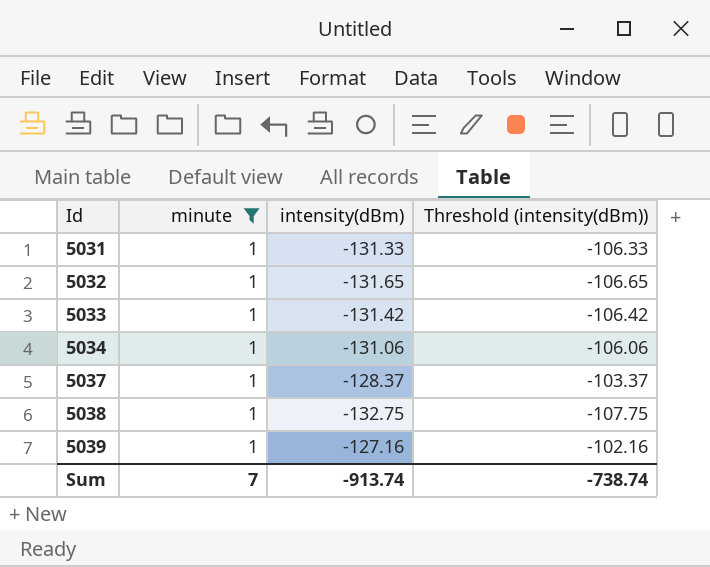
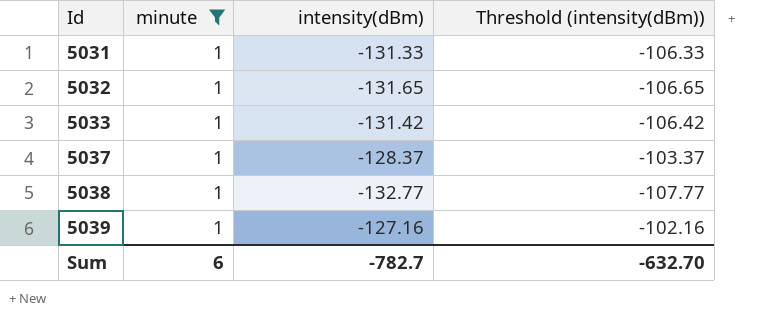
row 5034: 1 | -131.06 | -106.06 -> none
5038 | intensity(dBm): -132.75 -> -132.77
5038 | Threshold (intensity(dBm)): -107.75 -> -107.77
Sum | minute: 7 -> 6
Sum | intensity(dBm): -913.74 -> -782.7
Sum | Threshold (intensity(dBm)): -738.74 -> -632.70

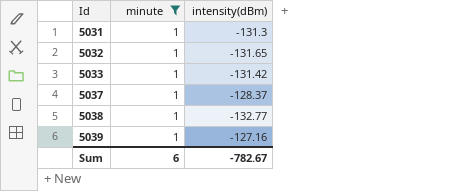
column Threshold (intensity(dBm)) | formula: [intensity(dBm)] + 25 -> none
5031 | intensity(dBm): -131.33 -> -131.3
Sum | intensity(dBm): -782.7 -> -782.67

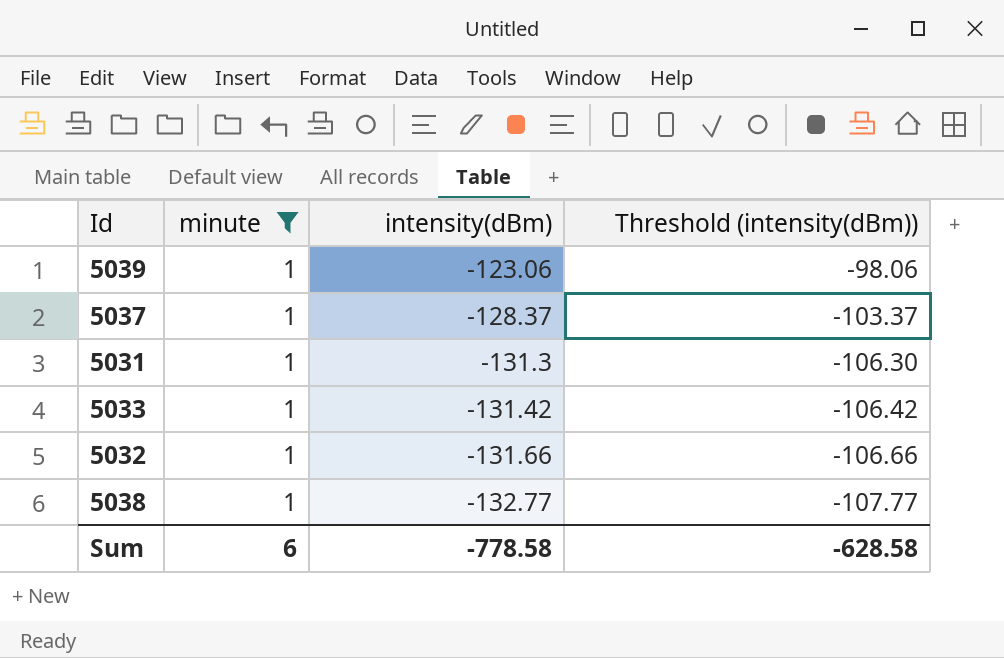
row order: Id ascending -> intensity(dBm) descending
column Threshold (intensity(dBm)) | formula: none -> [intensity(dBm)] + 25
5039 | intensity(dBm): -127.16 -> -123.06
5032 | intensity(dBm): -131.65 -> -131.66
Sum | intensity(dBm): -782.67 -> -778.58

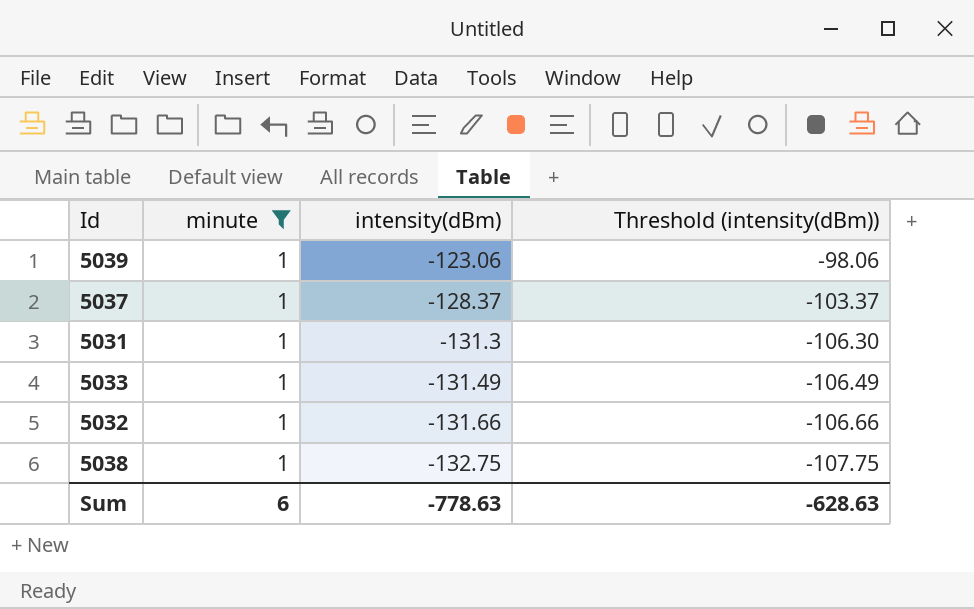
5033 | intensity(dBm): -131.42 -> -131.49
5033 | Threshold (intensity(dBm)): -106.42 -> -106.49
5038 | intensity(dBm): -132.77 -> -132.75
5038 | Threshold (intensity(dBm)): -107.77 -> -107.75
Sum | intensity(dBm): -778.58 -> -778.63
Sum | Threshold (intensity(dBm)): -628.58 -> -628.63

